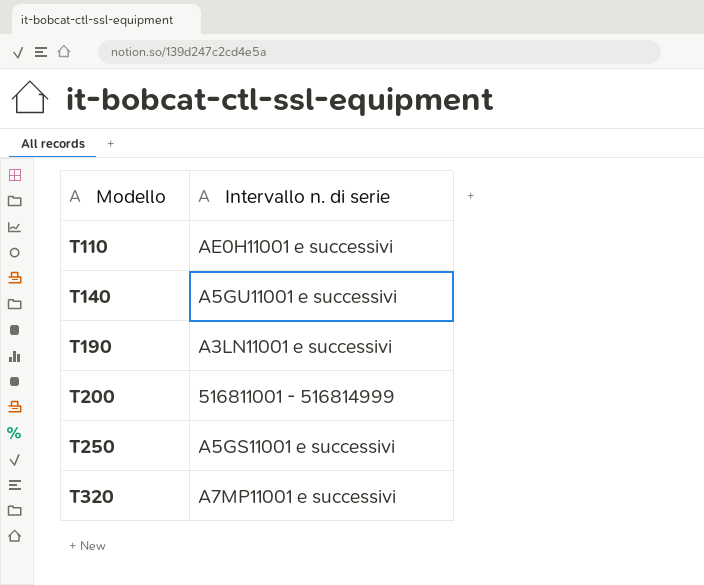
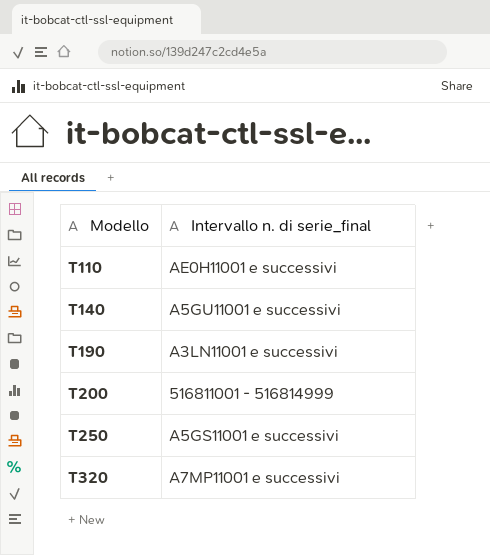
column name: Intervallo n. di serie -> Intervallo n. di serie_final

